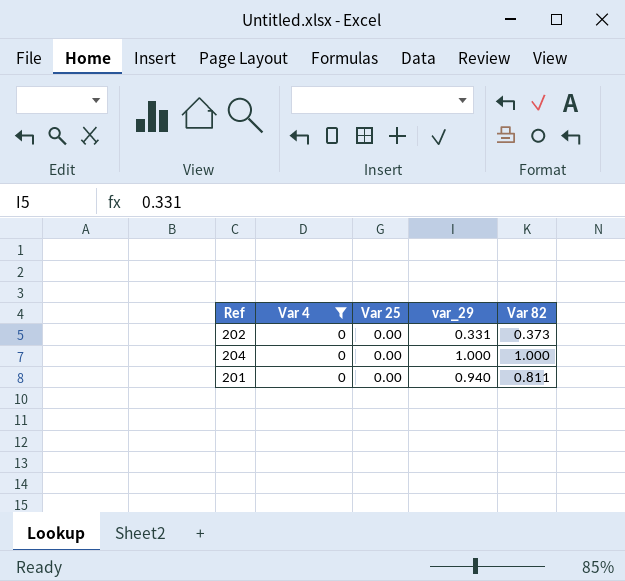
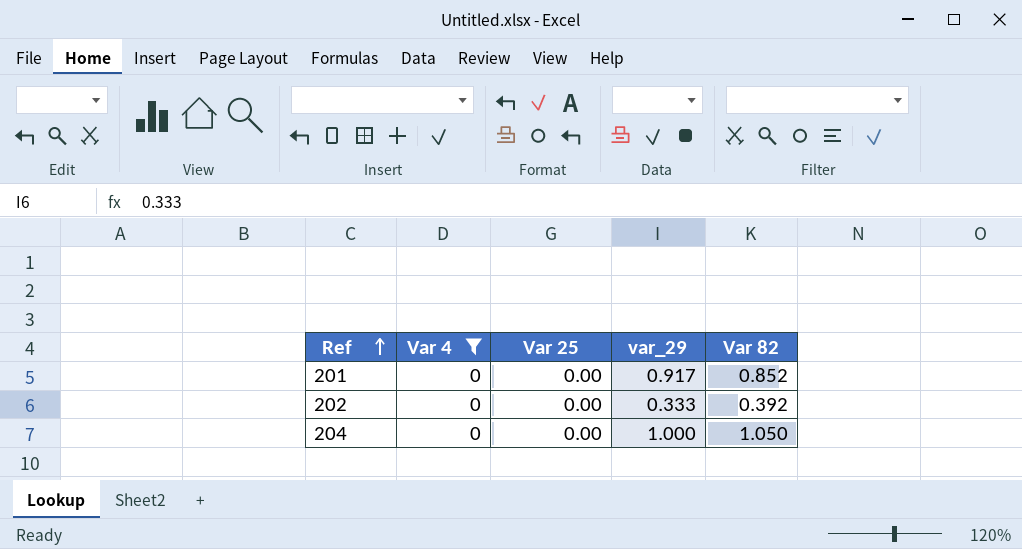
row order: none -> Ref ascending
201 | var_29: 0.940 -> 0.917
201 | Var 82: 0.811 -> 0.852
202 | var_29: 0.331 -> 0.333
202 | Var 82: 0.373 -> 0.392
204 | Var 82: 1.000 -> 1.050

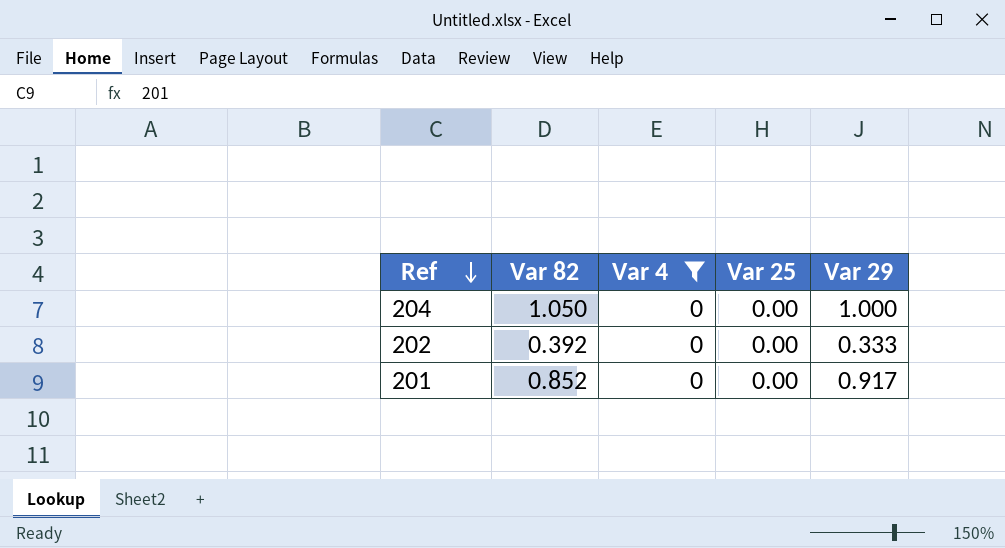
row order: Ref ascending -> Ref descending
column Var 82 | position: 5 -> 2
column name: var_29 -> Var 29

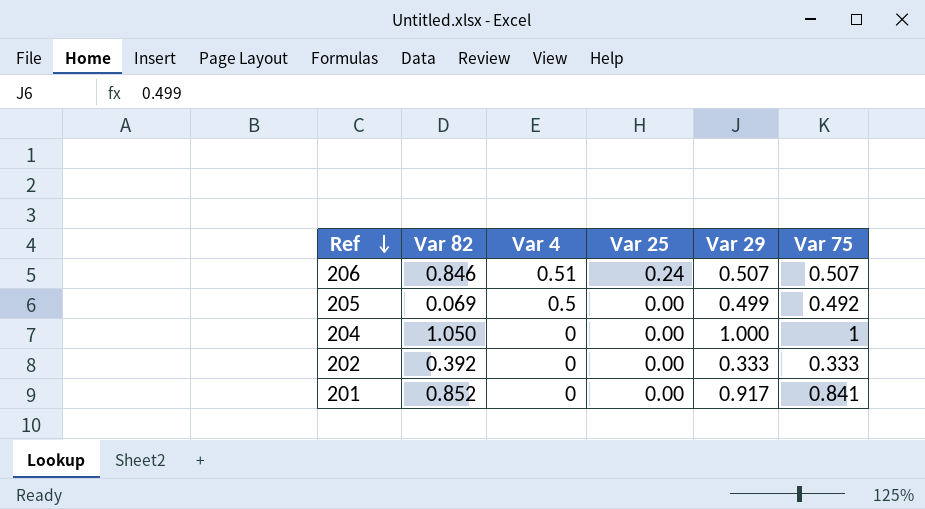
filter: Var 4 = 0 -> none
column Var 75 | position: none -> 6

